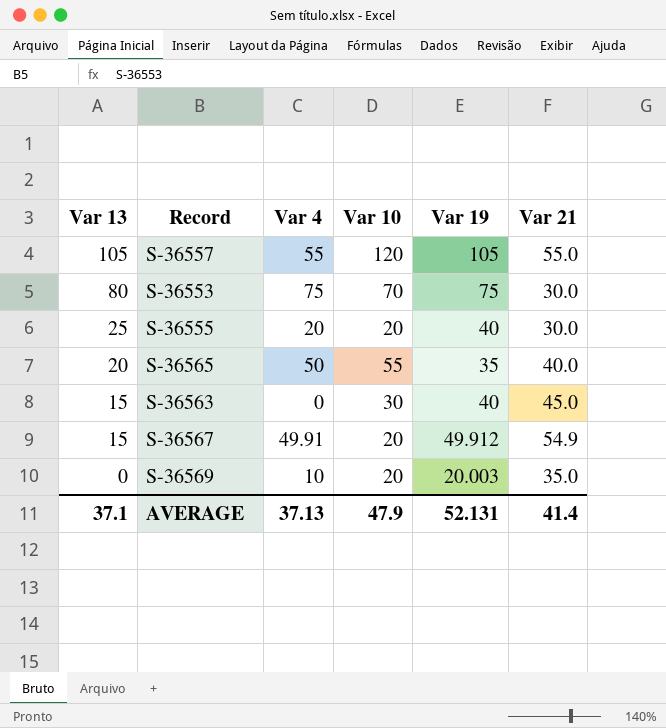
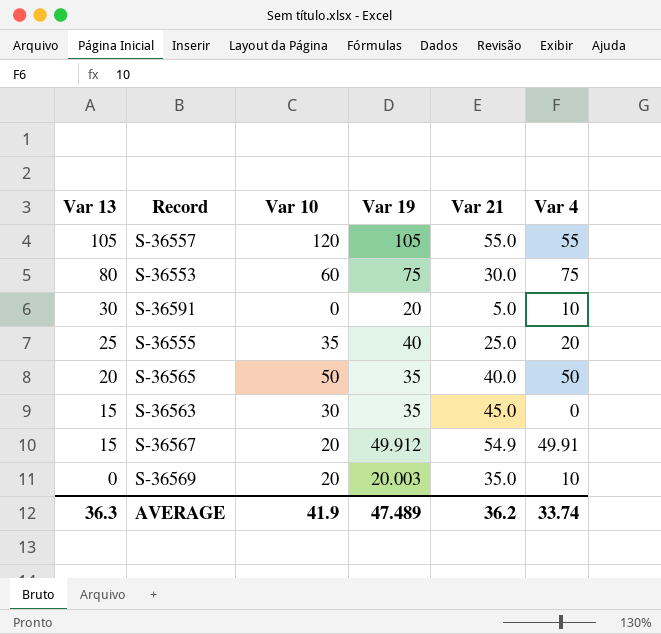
column Var 4 | position: 3 -> 6
S-36553 | Var 10: 70 -> 60
row S-36591: none -> 30 | 0 | 20 | 5.0 | 10
S-36555 | Var 10: 20 -> 35
S-36555 | Var 21: 30.0 -> 25.0
S-36565 | Var 10: 55 -> 50
S-36563 | Var 19: 40 -> 35
AVERAGE | Var 13: 37.1 -> 36.3
AVERAGE | Var 10: 47.9 -> 41.9
AVERAGE | Var 19: 52.131 -> 47.489
AVERAGE | Var 21: 41.4 -> 36.2
AVERAGE | Var 4: 37.13 -> 33.74

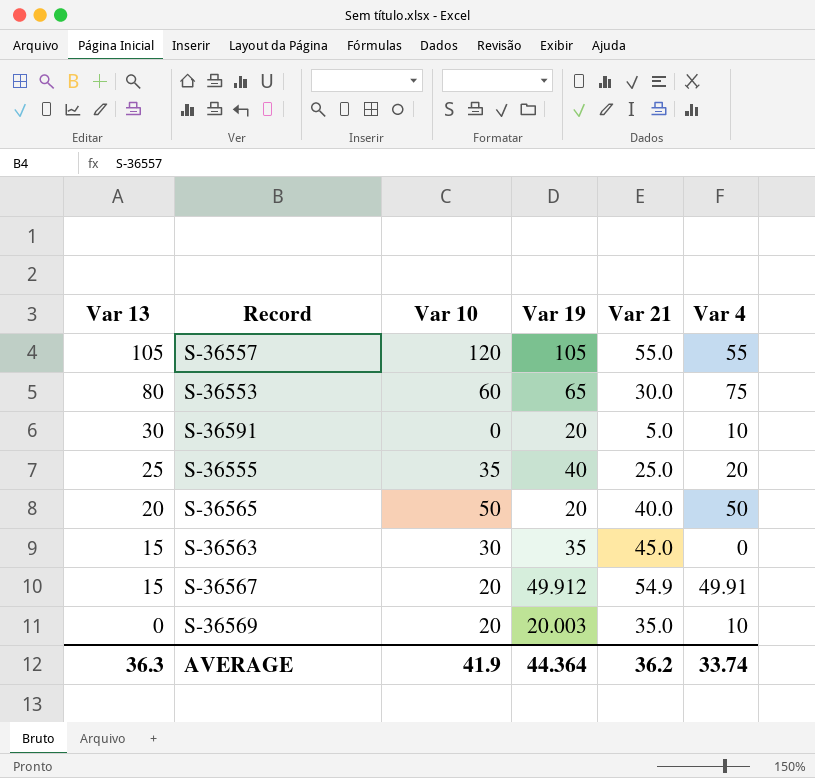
S-36553 | Var 19: 75 -> 65
S-36565 | Var 19: 35 -> 20
AVERAGE | Var 19: 47.489 -> 44.364

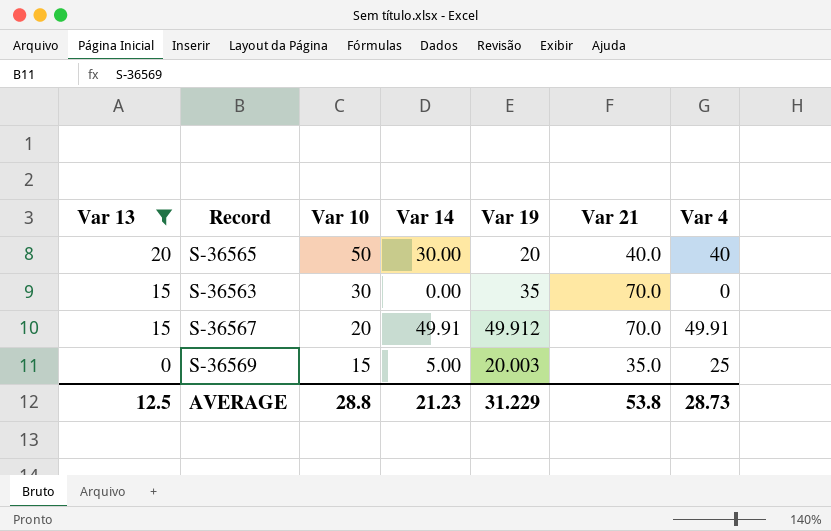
filter: none -> Var 13 <= 20
column Var 14 | position: none -> 4
S-36565 | Var 4: 50 -> 40
S-36563 | Var 21: 45.0 -> 70.0
S-36567 | Var 21: 54.9 -> 70.0
S-36569 | Var 10: 20 -> 15
S-36569 | Var 4: 10 -> 25
AVERAGE | Var 13: 36.3 -> 12.5
AVERAGE | Var 10: 41.9 -> 28.8
AVERAGE | Var 19: 44.364 -> 31.229
AVERAGE | Var 21: 36.2 -> 53.8
AVERAGE | Var 4: 33.74 -> 28.73

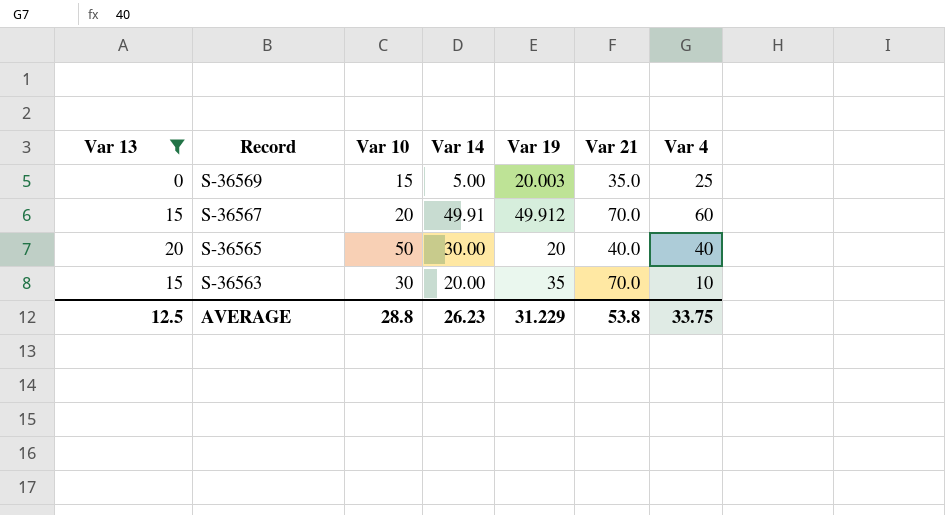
row order: Var 13 descending -> Record descending
S-36567 | Var 4: 49.91 -> 60
S-36563 | Var 14: 0.00 -> 20.00
S-36563 | Var 4: 0 -> 10
AVERAGE | Var 14: 21.23 -> 26.23
AVERAGE | Var 4: 28.73 -> 33.75

